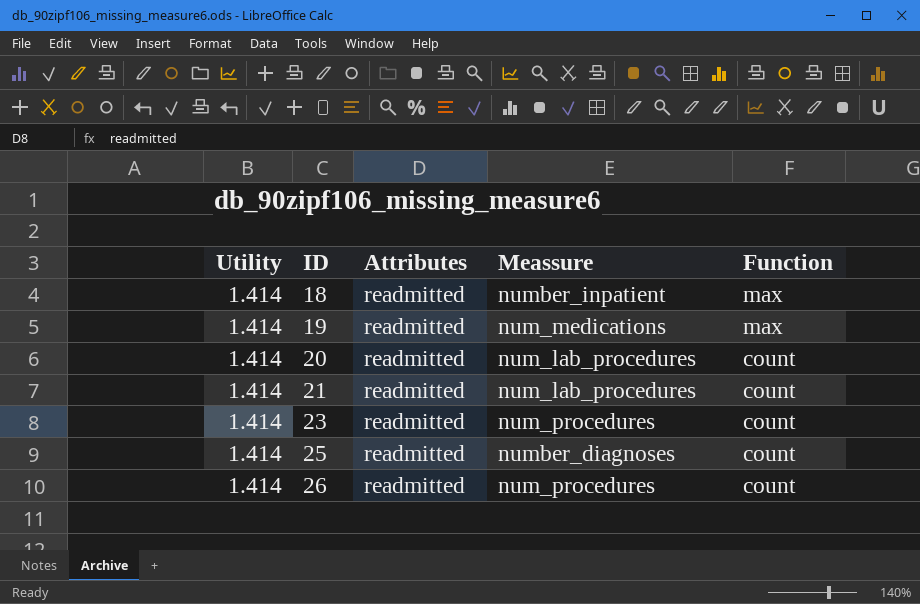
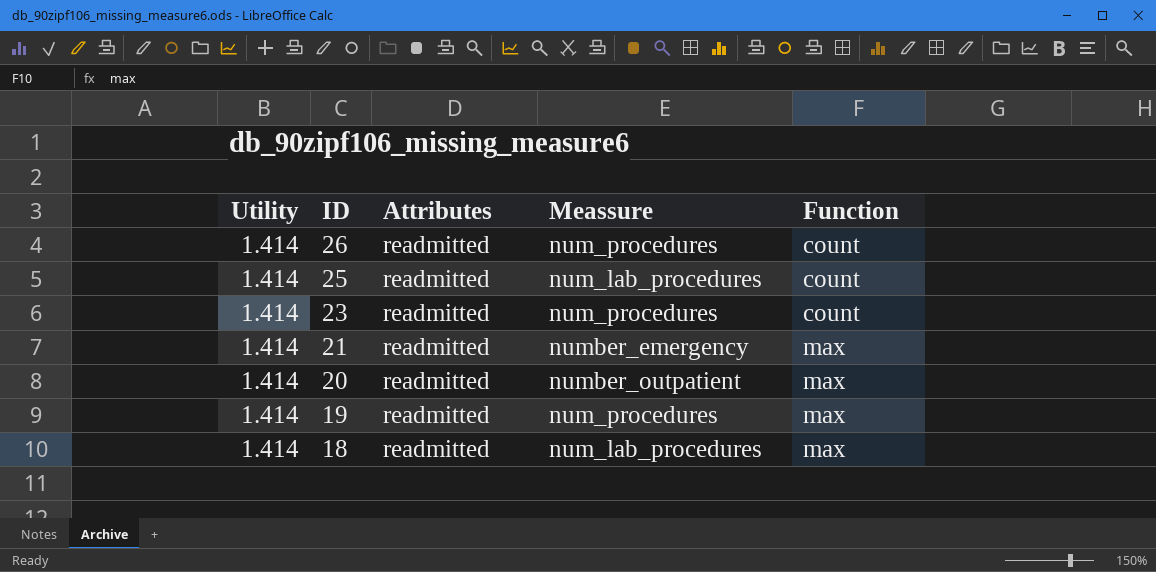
row order: ID ascending -> ID descending
25 | Meassure: number_diagnoses -> num_lab_procedures
21 | Meassure: num_lab_procedures -> number_emergency
21 | Function: count -> max
20 | Meassure: num_lab_procedures -> number_outpatient
20 | Function: count -> max
19 | Meassure: num_medications -> num_procedures
18 | Meassure: number_inpatient -> num_lab_procedures

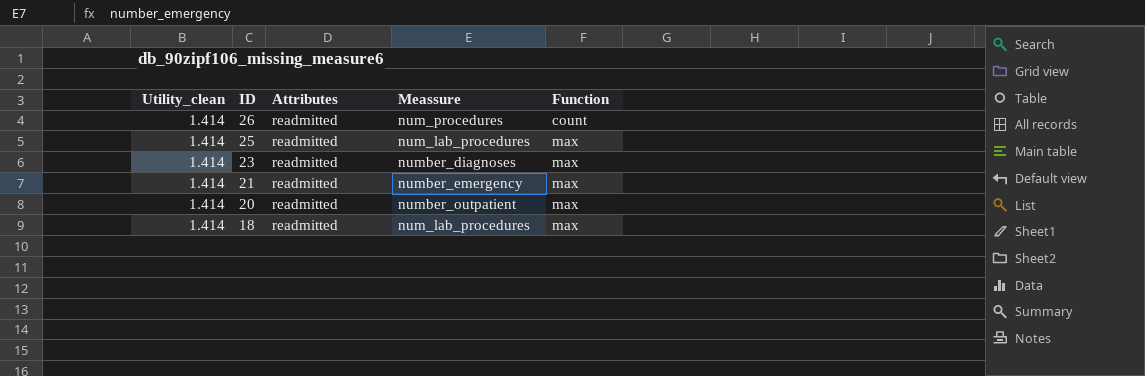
column name: Utility -> Utility_clean
row 19: 1.414 | readmitted | num_procedures | max -> none
25 | Function: count -> max
23 | Meassure: num_procedures -> number_diagnoses
23 | Function: count -> max

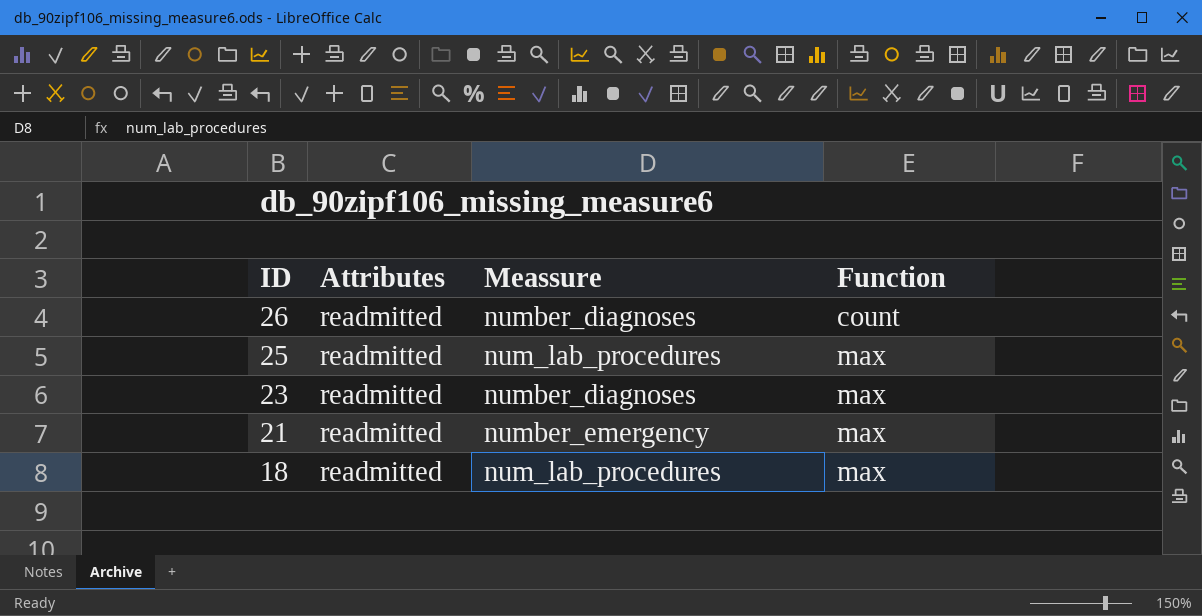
column Utility_clean | position: 1 -> none
row 20: 1.414 | readmitted | number_outpatient | max -> none
26 | Meassure: num_procedures -> number_diagnoses

